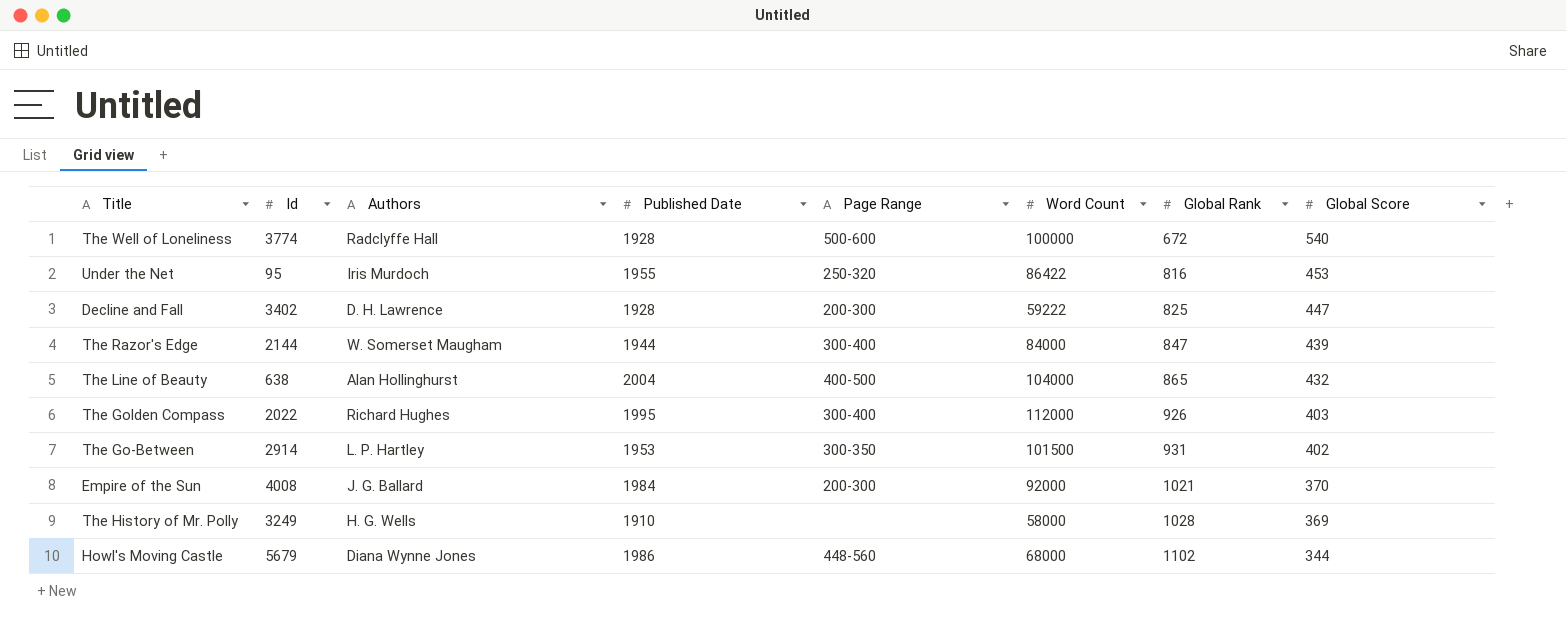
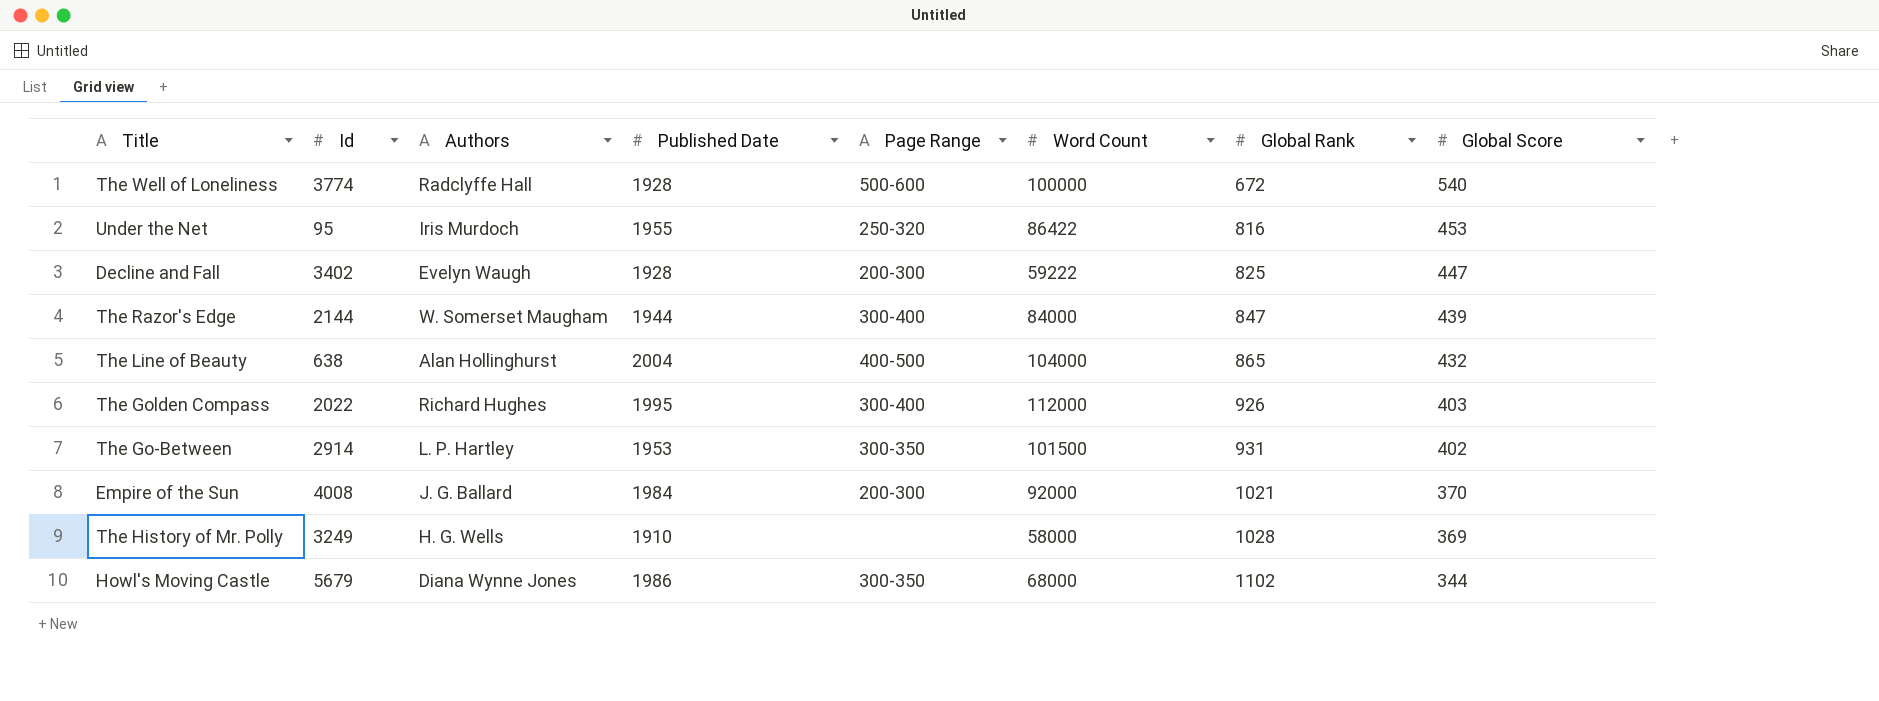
Decline and Fall | Authors: D. H. Lawrence -> Evelyn Waugh
Howl's Moving Castle | Page Range: 448-560 -> 300-350

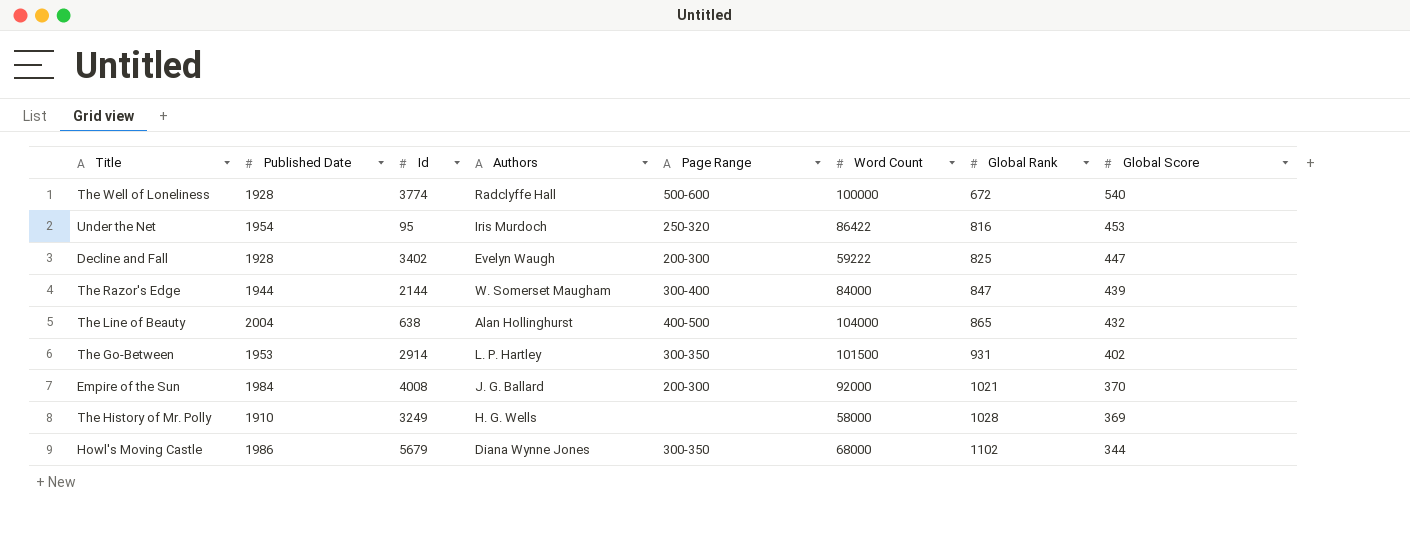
column Published Date | position: 4 -> 2
row The Golden Compass: 2022 | Richard Hughes | 1995 | 300-400 | 112000 | 926 | 403 -> none
Under the Net | Published Date: 1955 -> 1954

